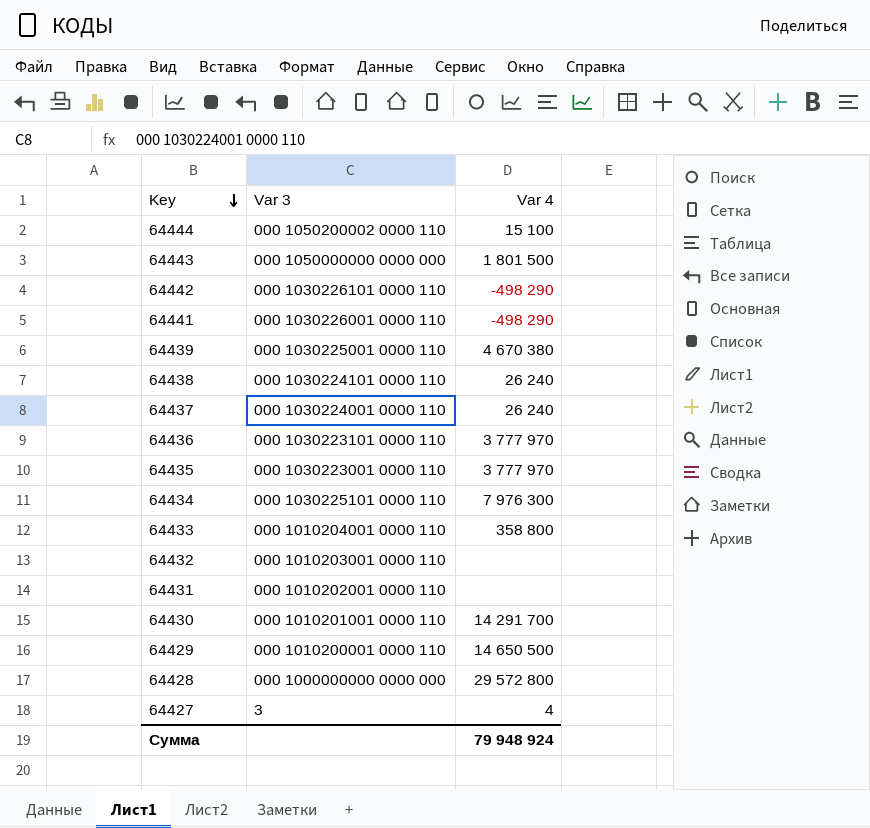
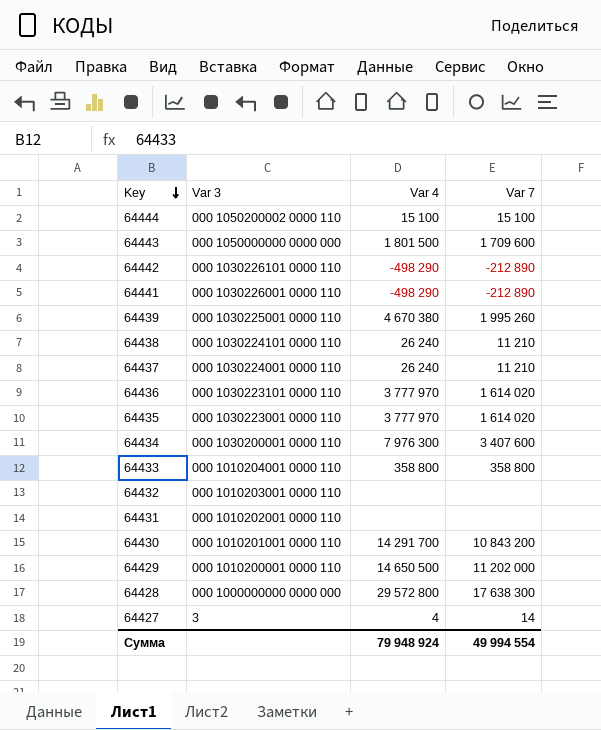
column Var 7 | position: none -> 4
64434 | Var 3: 000 1030225101 0000 110 -> 000 1030200001 0000 110

